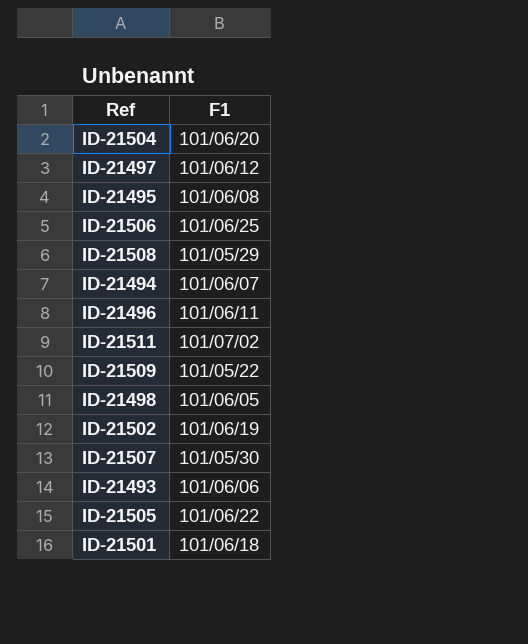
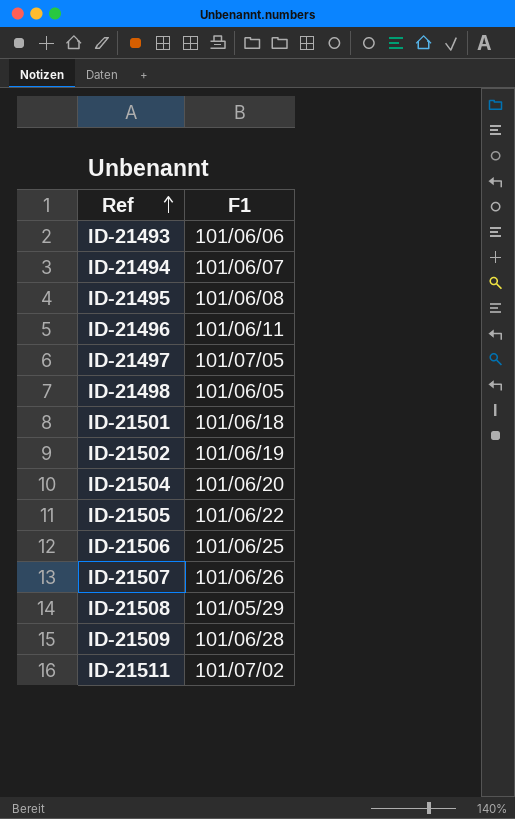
row order: none -> Ref ascending
ID-21497 | F1: 101/06/12 -> 101/07/05
ID-21507 | F1: 101/05/30 -> 101/06/26
ID-21509 | F1: 101/05/22 -> 101/06/28

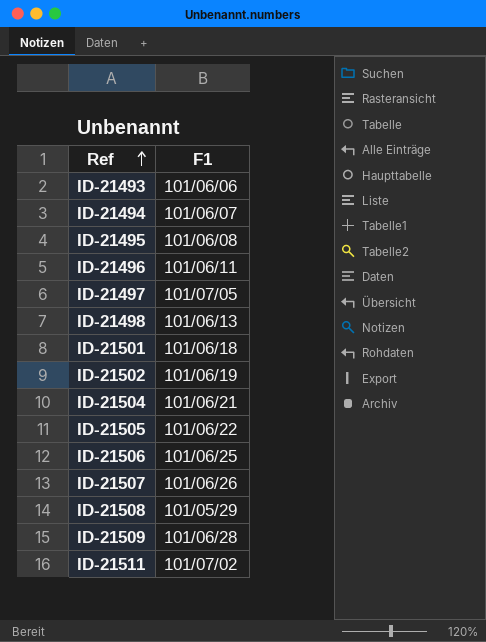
ID-21498 | F1: 101/06/05 -> 101/06/13
ID-21504 | F1: 101/06/20 -> 101/06/21

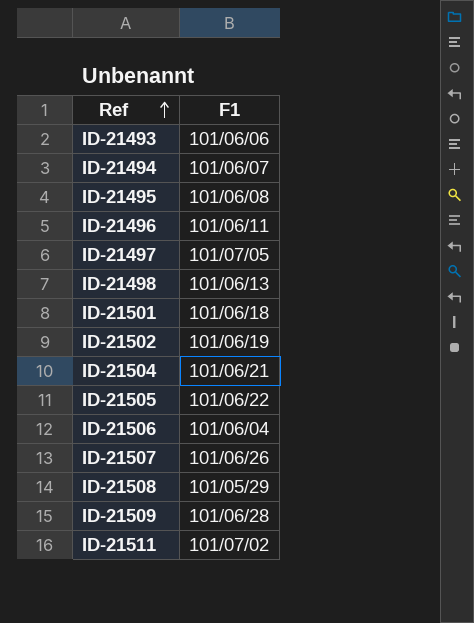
ID-21506 | F1: 101/06/25 -> 101/06/04

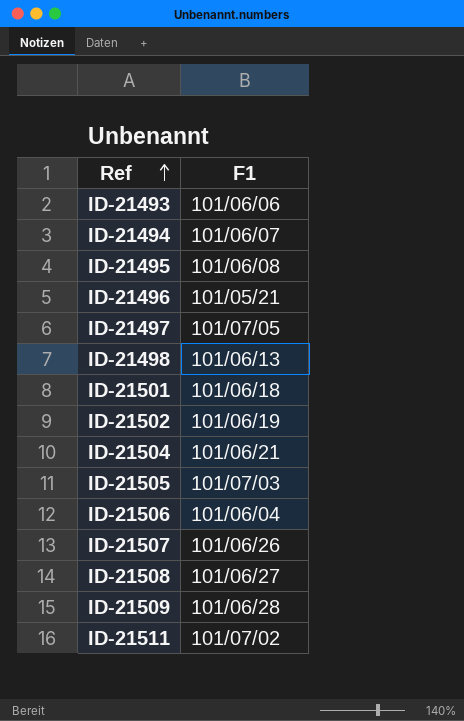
ID-21496 | F1: 101/06/11 -> 101/05/21
ID-21505 | F1: 101/06/22 -> 101/07/03
ID-21508 | F1: 101/05/29 -> 101/06/27

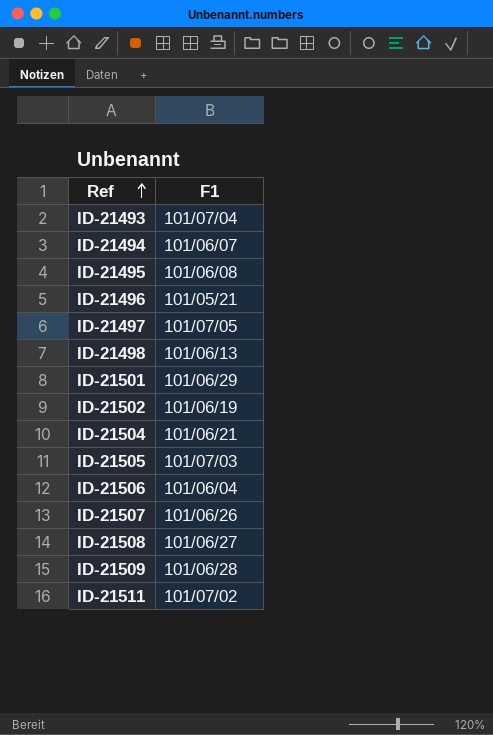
ID-21493 | F1: 101/06/06 -> 101/07/04
ID-21501 | F1: 101/06/18 -> 101/06/29

